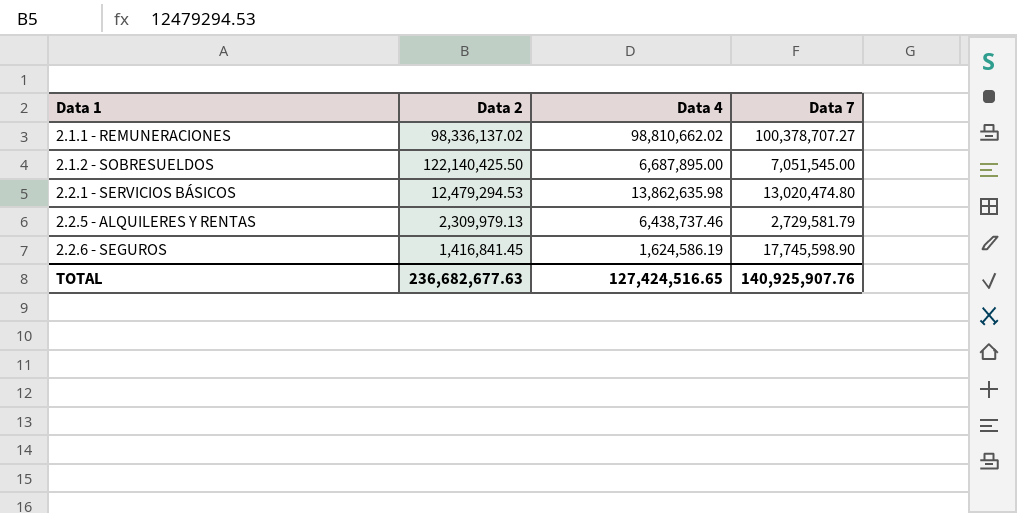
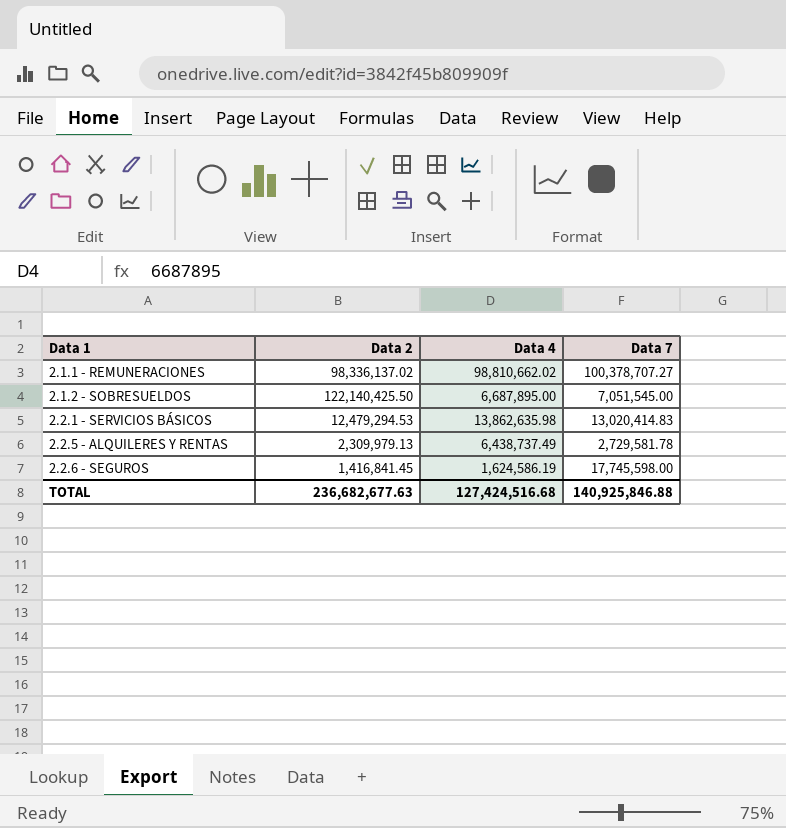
2.2.1 - SERVICIOS BÁSICOS | Data 7: 13,020,474.80 -> 13,020,414.83
2.2.5 - ALQUILERES Y RENTAS | Data 4: 6,438,737.46 -> 6,438,737.49
2.2.5 - ALQUILERES Y RENTAS | Data 7: 2,729,581.79 -> 2,729,581.78
2.2.6 - SEGUROS | Data 7: 17,745,598.90 -> 17,745,598.00
TOTAL | Data 4: 127,424,516.65 -> 127,424,516.68
TOTAL | Data 7: 140,925,907.76 -> 140,925,846.88

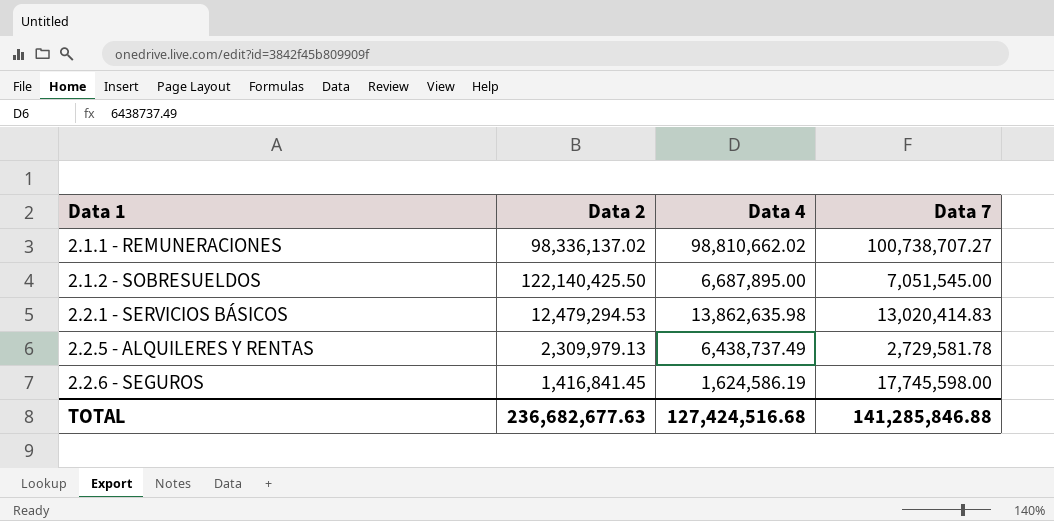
2.1.1 - REMUNERACIONES | Data 7: 100,378,707.27 -> 100,738,707.27
TOTAL | Data 7: 140,925,846.88 -> 141,285,846.88

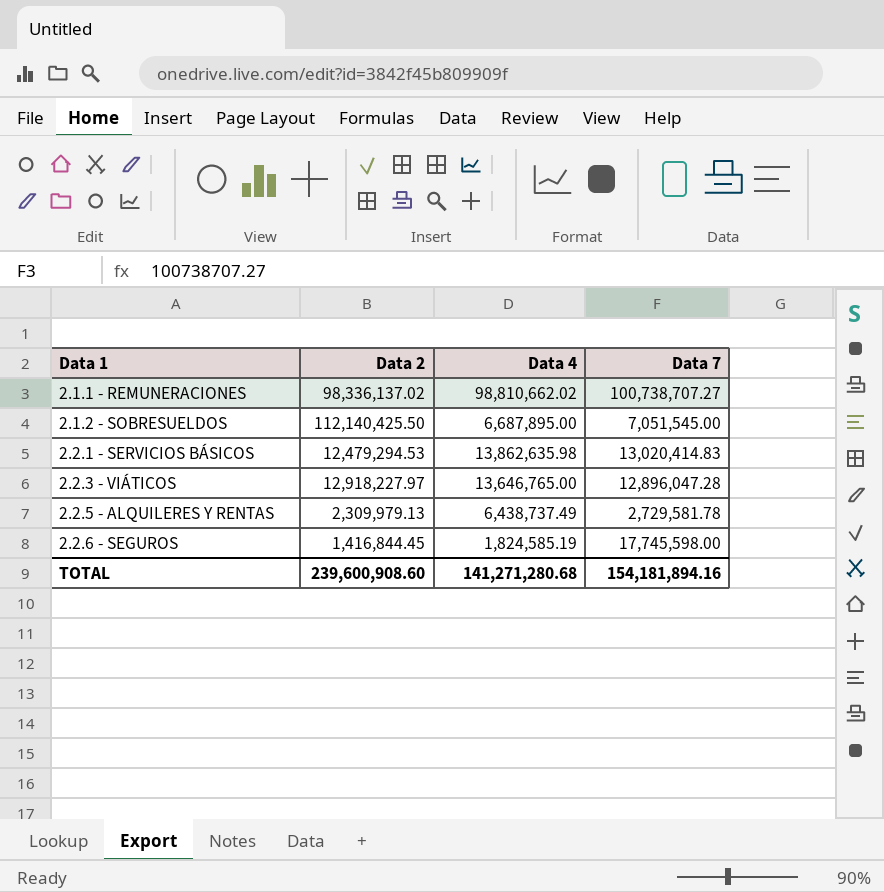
2.1.2 - SOBRESUELDOS | Data 2: 122,140,425.50 -> 112,140,425.50
row 2.2.3 - VIÁTICOS: none -> 12,918,227.97 | 13,646,765.00 | 12,896,047.28
2.2.6 - SEGUROS | Data 2: 1,416,841.45 -> 1,416,844.45
2.2.6 - SEGUROS | Data 4: 1,624,586.19 -> 1,824,585.19
TOTAL | Data 2: 236,682,677.63 -> 239,600,908.60
TOTAL | Data 4: 127,424,516.68 -> 141,271,280.68
TOTAL | Data 7: 141,285,846.88 -> 154,181,894.16

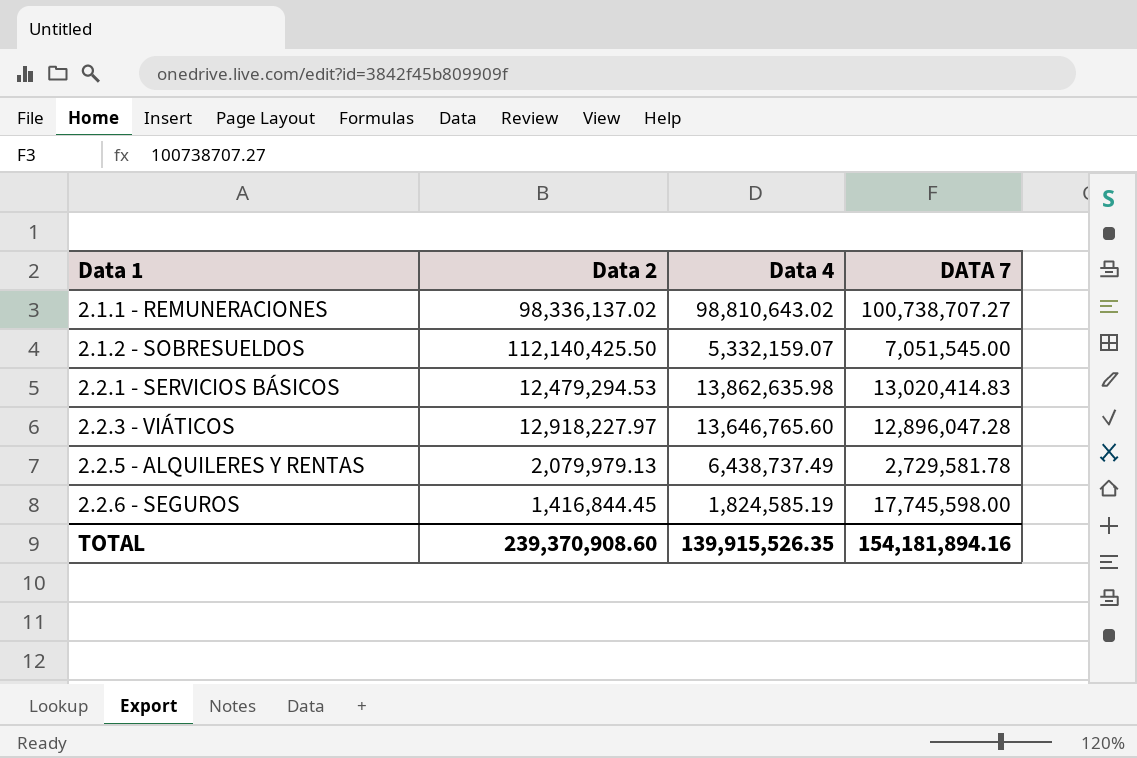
column name: Data 7 -> DATA 7
2.1.1 - REMUNERACIONES | Data 4: 98,810,662.02 -> 98,810,643.02
2.1.2 - SOBRESUELDOS | Data 4: 6,687,895.00 -> 5,332,159.07
2.2.3 - VIÁTICOS | Data 4: 13,646,765.00 -> 13,646,765.60
2.2.5 - ALQUILERES Y RENTAS | Data 2: 2,309,979.13 -> 2,079,979.13
TOTAL | Data 2: 239,600,908.60 -> 239,370,908.60
TOTAL | Data 4: 141,271,280.68 -> 139,915,526.35

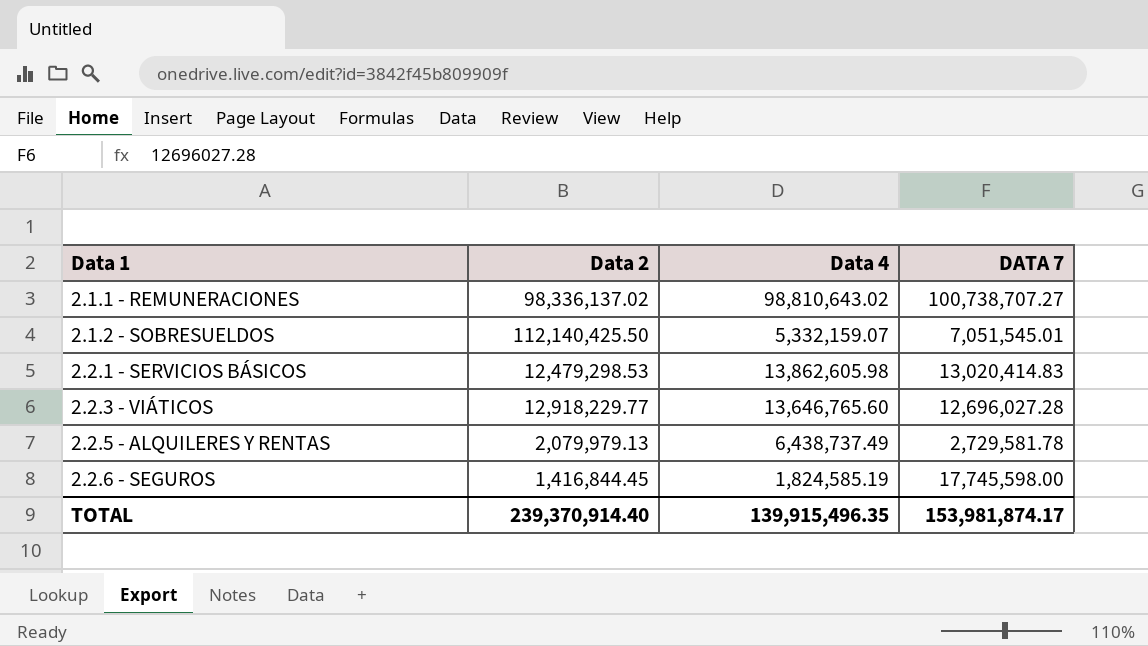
2.1.2 - SOBRESUELDOS | DATA 7: 7,051,545.00 -> 7,051,545.01
2.2.1 - SERVICIOS BÁSICOS | Data 2: 12,479,294.53 -> 12,479,298.53
2.2.1 - SERVICIOS BÁSICOS | Data 4: 13,862,635.98 -> 13,862,605.98
2.2.3 - VIÁTICOS | Data 2: 12,918,227.97 -> 12,918,229.77
2.2.3 - VIÁTICOS | DATA 7: 12,896,047.28 -> 12,696,027.28
TOTAL | Data 2: 239,370,908.60 -> 239,370,914.40
TOTAL | Data 4: 139,915,526.35 -> 139,915,496.35
TOTAL | DATA 7: 154,181,894.16 -> 153,981,874.17

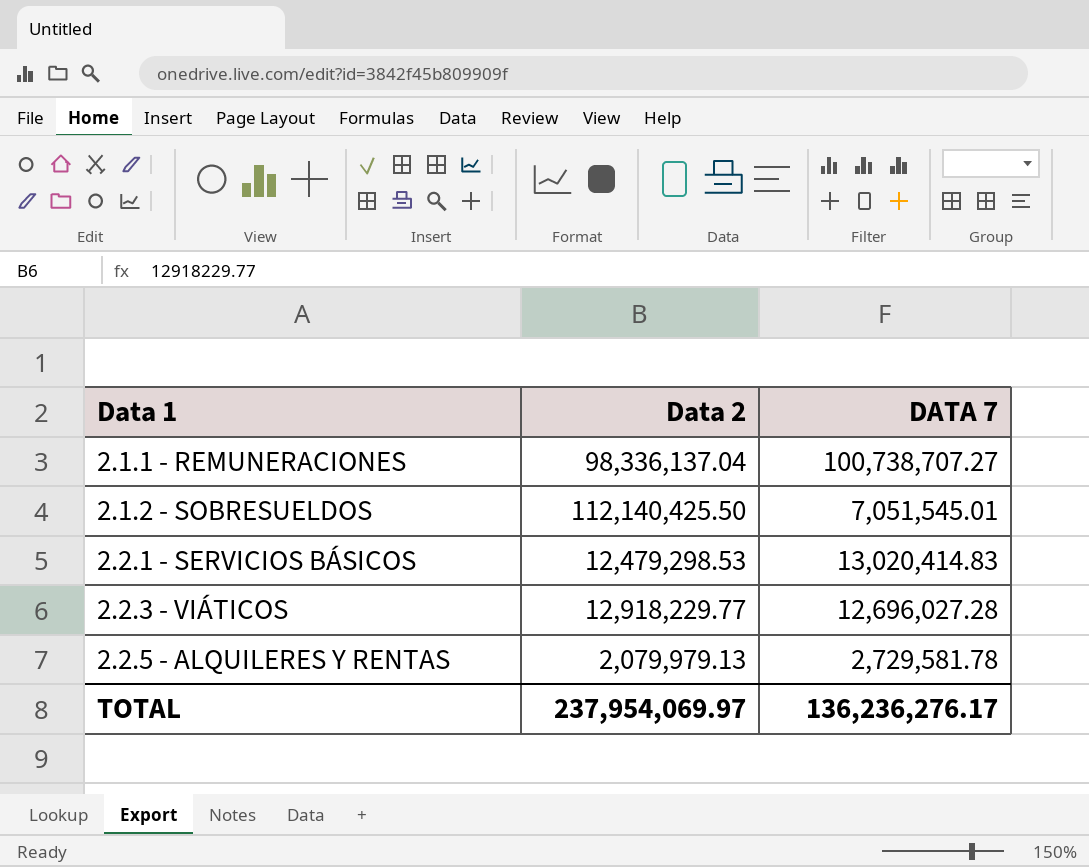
column Data 4 | position: 3 -> none
row 2.2.6 - SEGUROS: 1,416,844.45 | 1,824,585.19 | 17,745,598.00 -> none
2.1.1 - REMUNERACIONES | Data 2: 98,336,137.02 -> 98,336,137.04
TOTAL | Data 2: 239,370,914.40 -> 237,954,069.97
TOTAL | DATA 7: 153,981,874.17 -> 136,236,276.17

